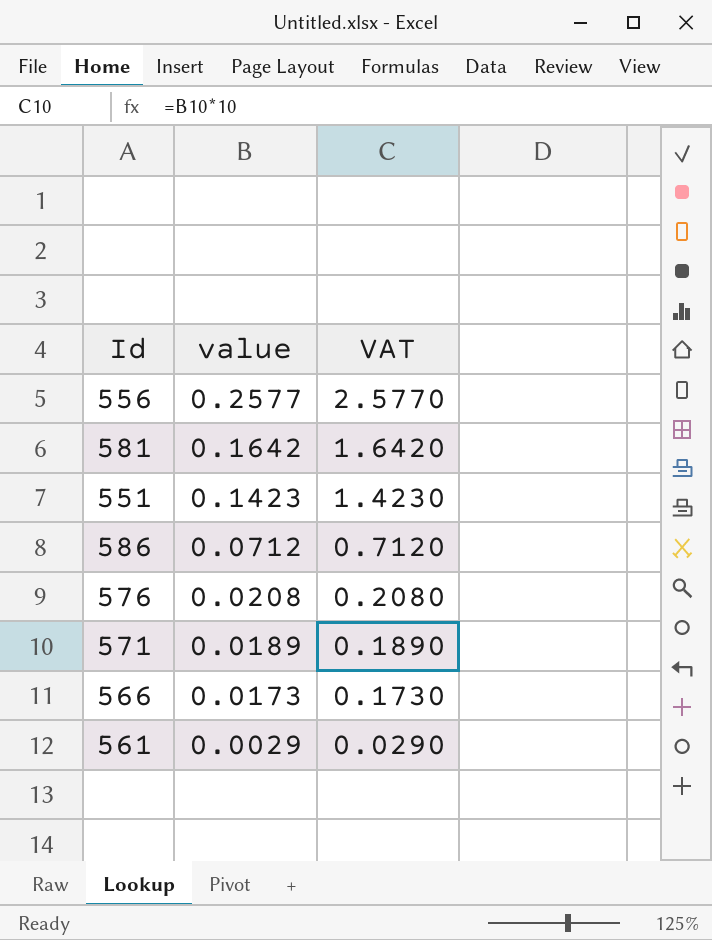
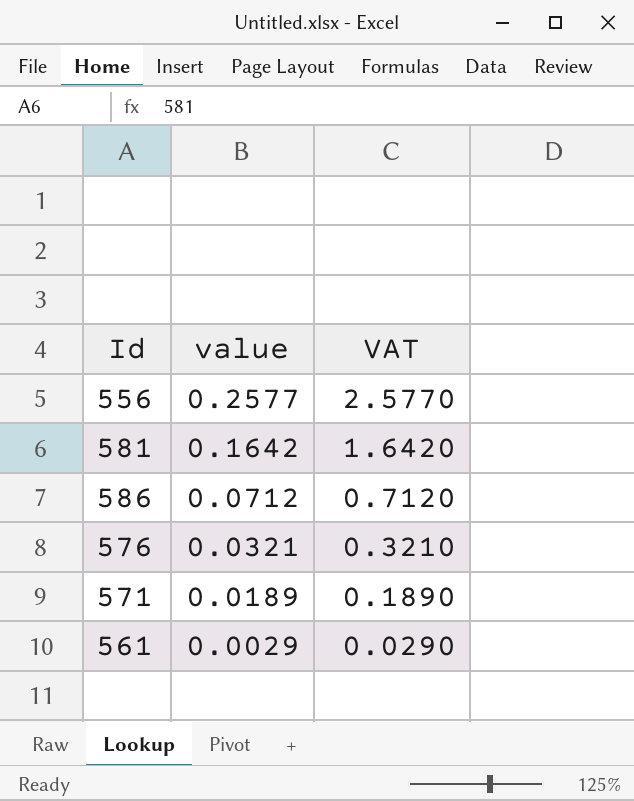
row 551: 0.1423 | 1.4230 -> none
row 566: 0.0173 | 0.1730 -> none
576 | value: 0.0208 -> 0.0321
576 | VAT: 0.2080 -> 0.3210

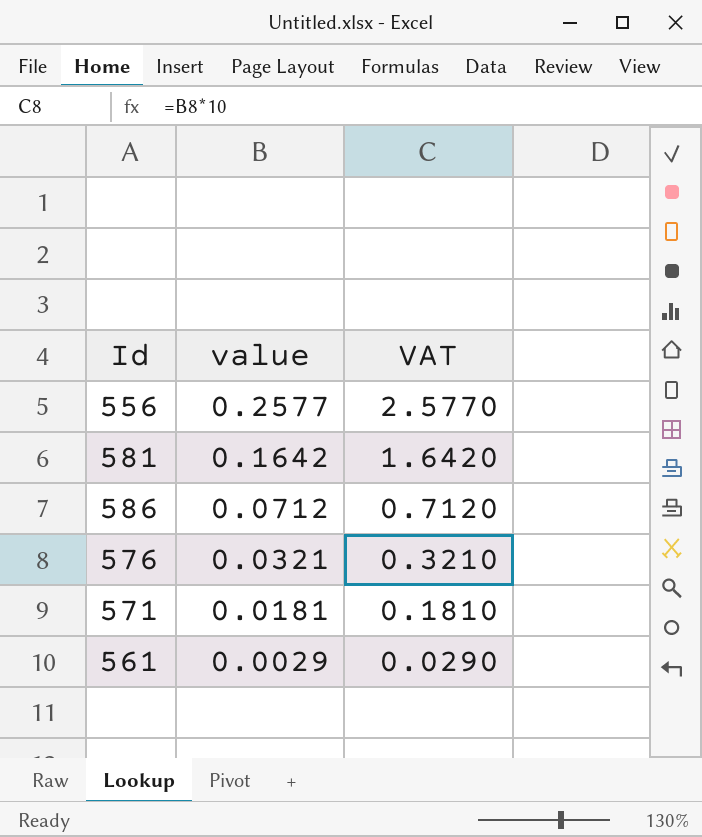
571 | value: 0.0189 -> 0.0181
571 | VAT: 0.1890 -> 0.1810

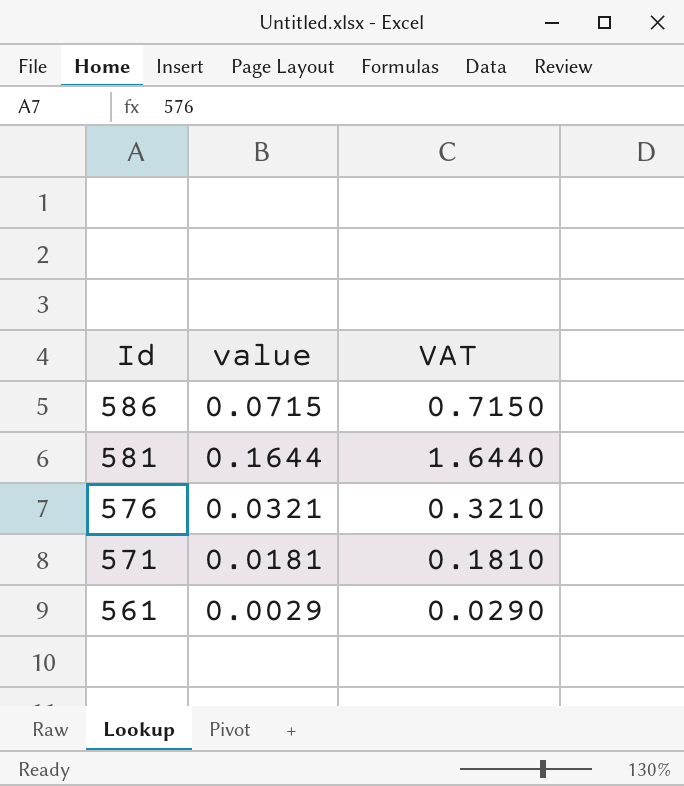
row order: value descending -> Id descending
row 556: 0.2577 | 2.5770 -> none
586 | value: 0.0712 -> 0.0715
586 | VAT: 0.7120 -> 0.7150
581 | value: 0.1642 -> 0.1644
581 | VAT: 1.6420 -> 1.6440

